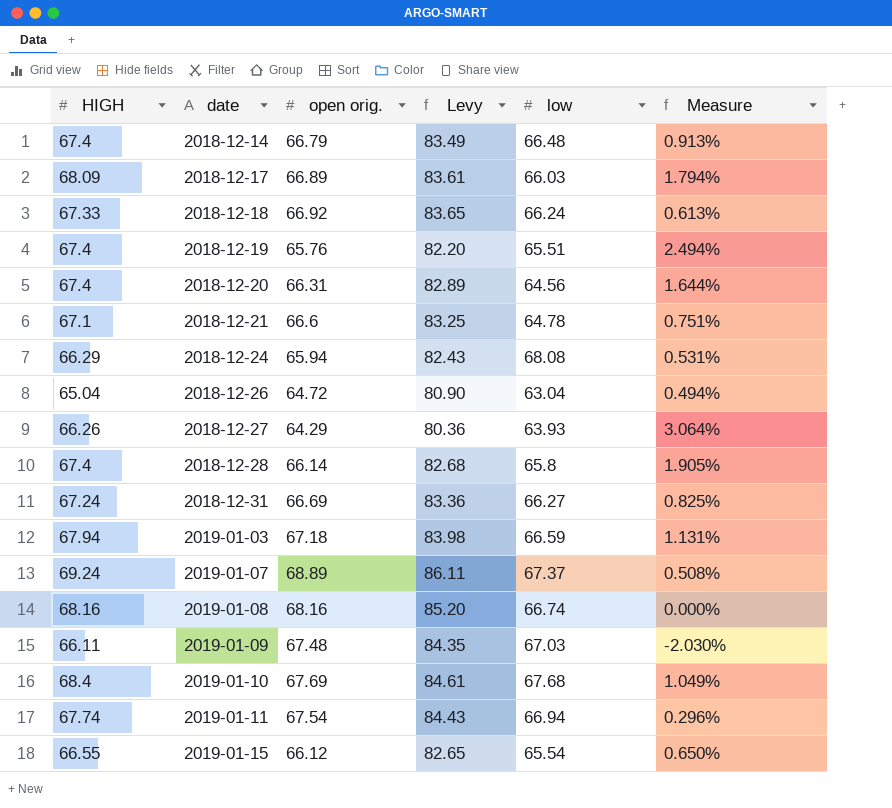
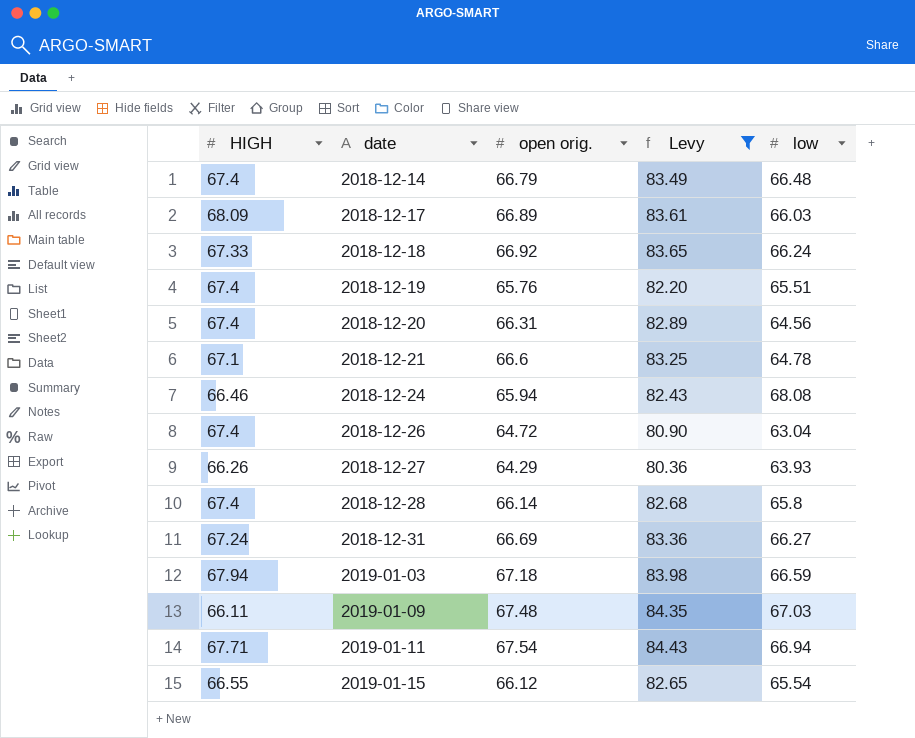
filter: none -> Levy <= 84.43
column Measure | formula: ([HIGH] - [open orig.]) / [open orig.] -> none
2018-12-24 | HIGH: 66.29 -> 66.46
2018-12-26 | HIGH: 65.04 -> 67.4
2019-01-11 | HIGH: 67.74 -> 67.71

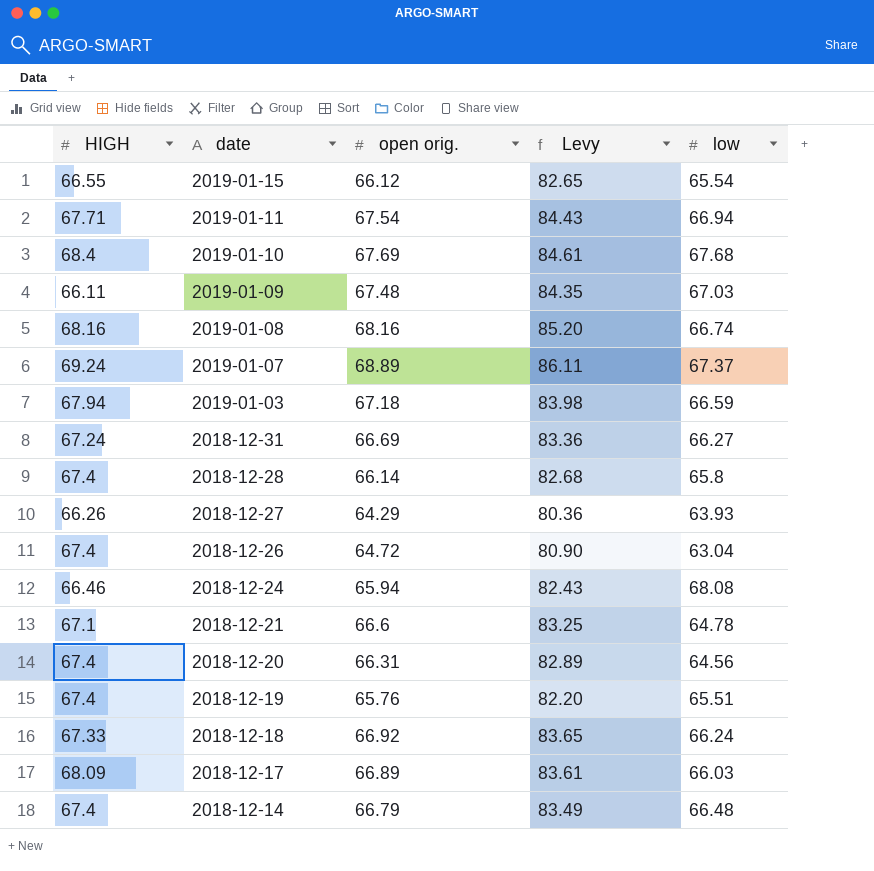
filter: Levy <= 84.43 -> none
row order: date ascending -> date descending

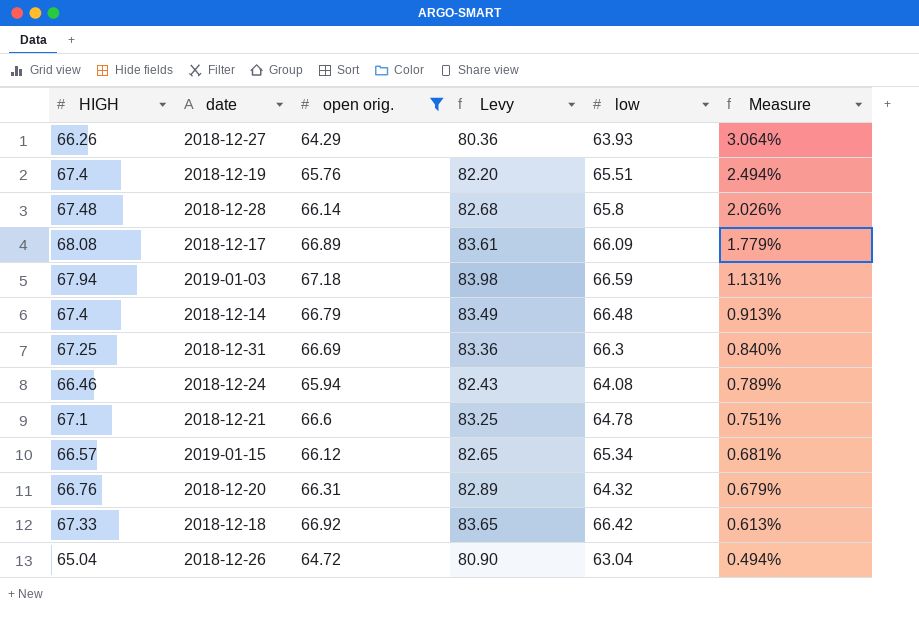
filter: none -> open orig. <= 67.18
row order: date descending -> Measure descending
column Measure | formula: none -> ([HIGH] - [open orig.]) / [open orig.]
2018-12-28 | HIGH: 67.4 -> 67.48
2018-12-17 | HIGH: 68.09 -> 68.08
2018-12-17 | low: 66.03 -> 66.09
2018-12-31 | HIGH: 67.24 -> 67.25
2018-12-31 | low: 66.27 -> 66.3
2018-12-24 | low: 68.08 -> 64.08
2019-01-15 | HIGH: 66.55 -> 66.57
2019-01-15 | low: 65.54 -> 65.34
2018-12-20 | HIGH: 67.4 -> 66.76
2018-12-20 | low: 64.56 -> 64.32
2018-12-18 | low: 66.24 -> 66.42
2018-12-26 | HIGH: 67.4 -> 65.04

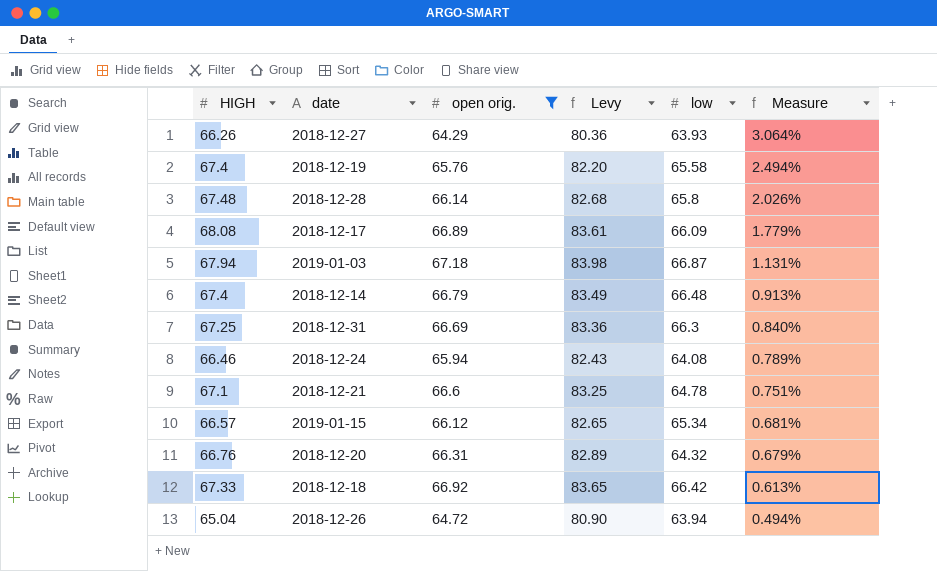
2018-12-19 | low: 65.51 -> 65.58
2019-01-03 | low: 66.59 -> 66.87
2018-12-26 | low: 63.04 -> 63.94

